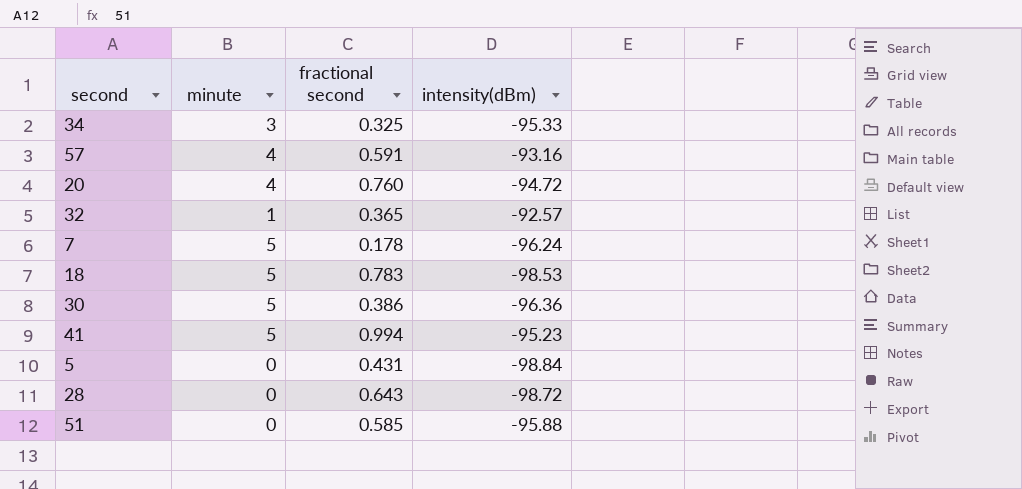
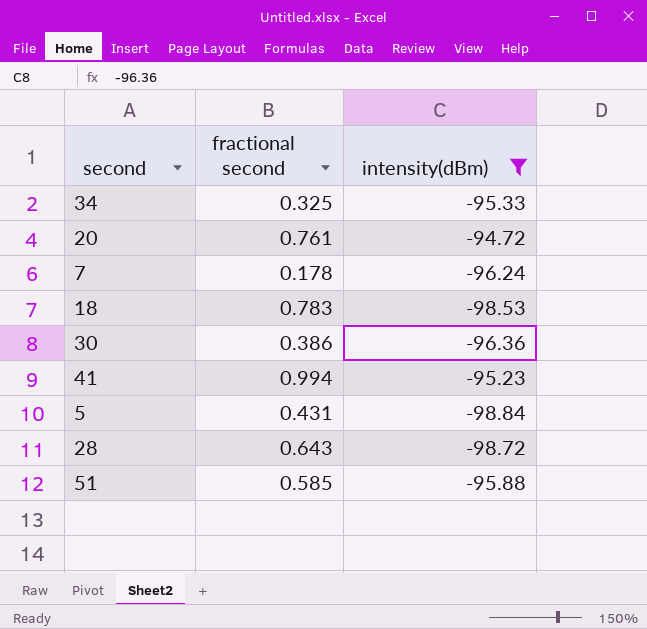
filter: none -> intensity(dBm) <= -94.72
column minute | position: 2 -> none
20 | fractional second: 0.760 -> 0.761

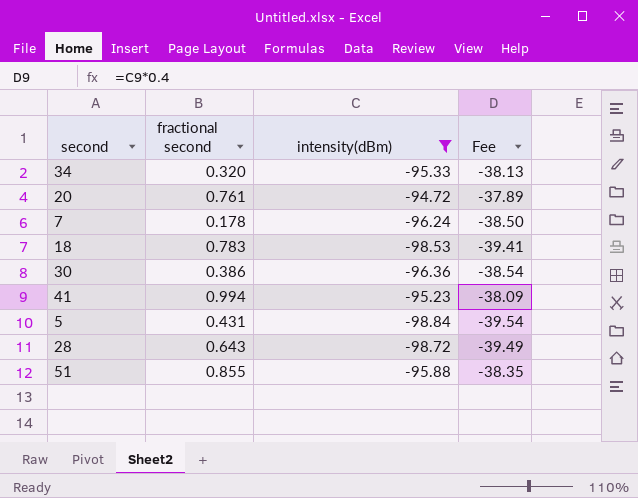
column Fee | formula: none -> [intensity(dBm)] * 0.4
34 | fractional second: 0.325 -> 0.320
51 | fractional second: 0.585 -> 0.855

